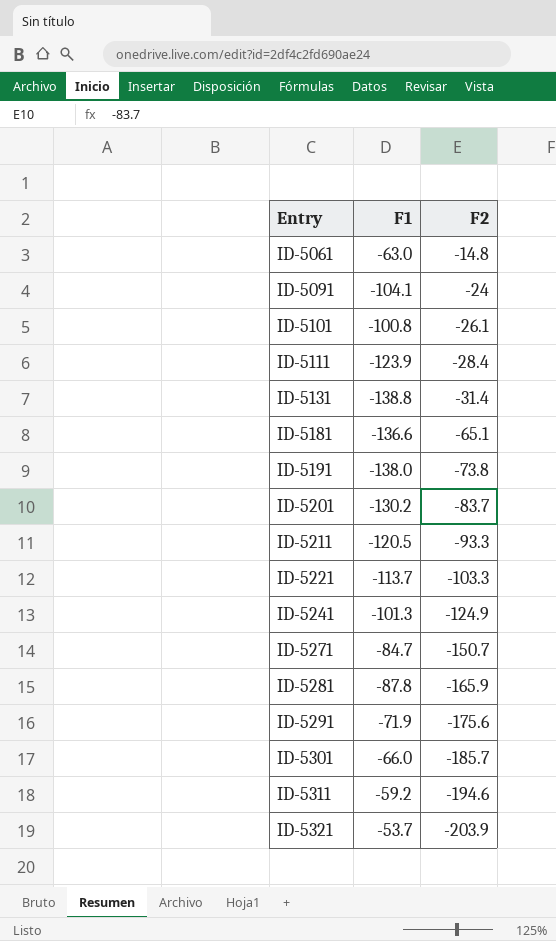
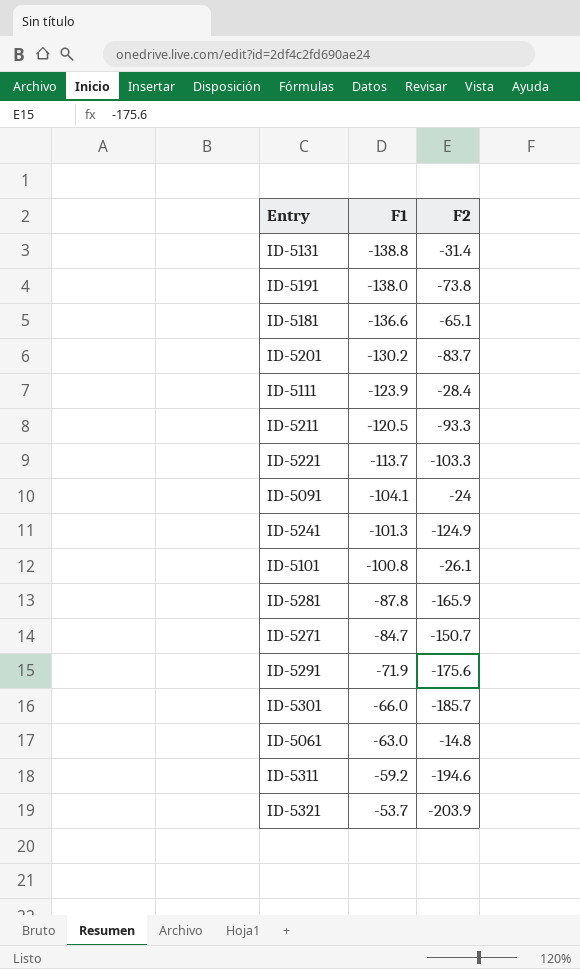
row order: Entry ascending -> F1 ascending

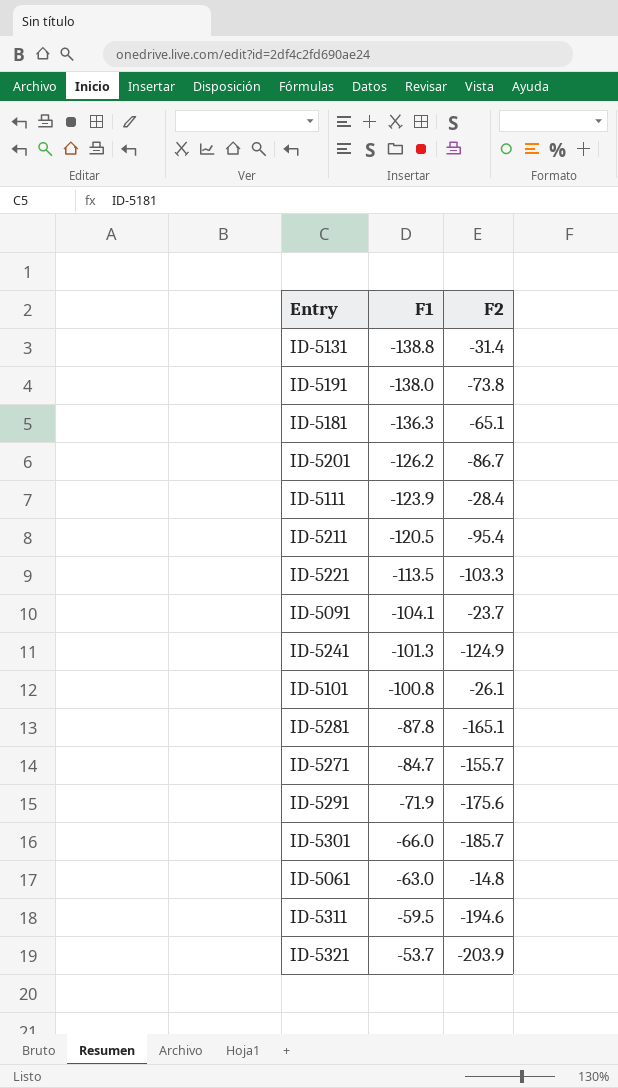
ID-5181 | F1: -136.6 -> -136.3
ID-5201 | F1: -130.2 -> -126.2
ID-5201 | F2: -83.7 -> -86.7
ID-5211 | F2: -93.3 -> -95.4
ID-5221 | F1: -113.7 -> -113.5
ID-5091 | F2: -24 -> -23.7
ID-5281 | F2: -165.9 -> -165.1
ID-5271 | F2: -150.7 -> -155.7
ID-5311 | F1: -59.2 -> -59.5

